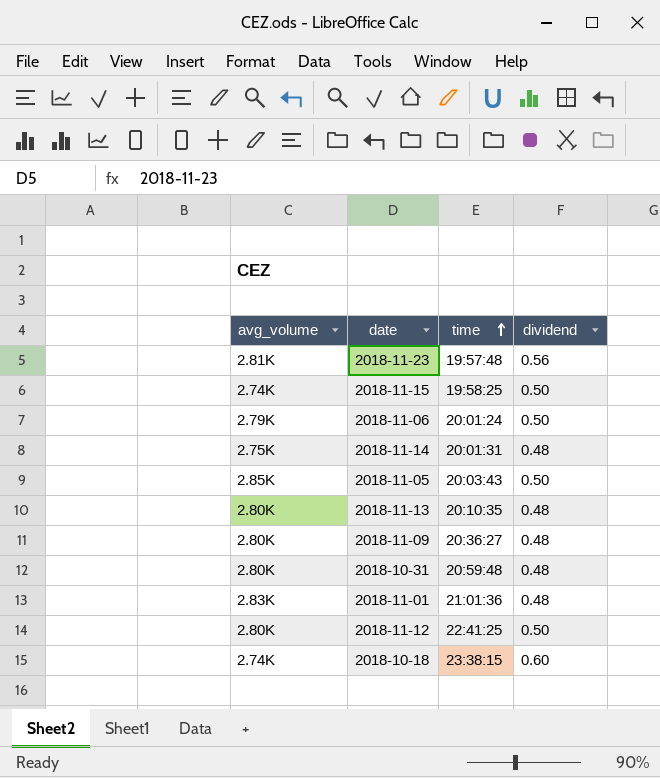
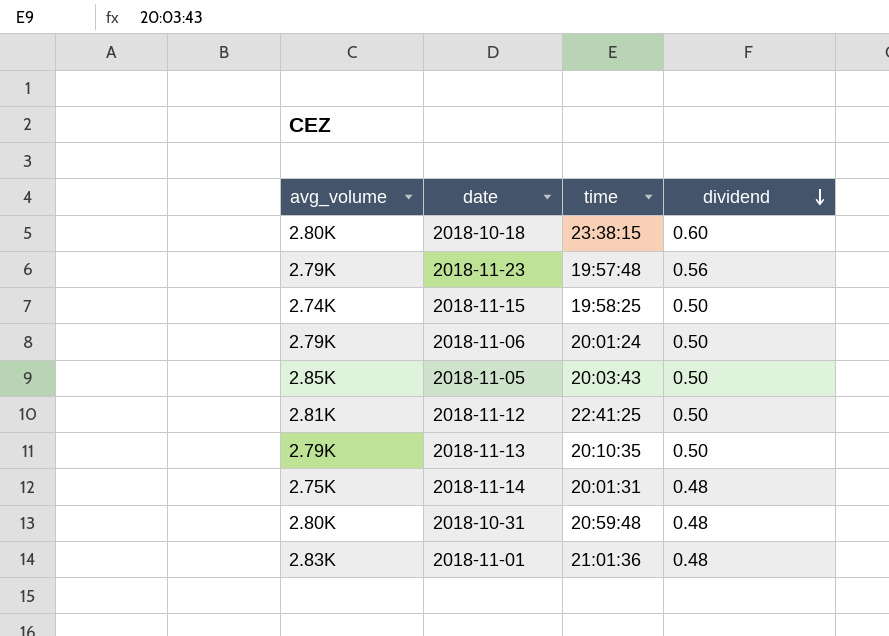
row order: time ascending -> dividend descending
row 2018-11-09: 2.80K | 20:36:27 | 0.48 -> none
2018-10-18 | avg_volume: 2.74K -> 2.80K
2018-11-23 | avg_volume: 2.81K -> 2.79K
2018-11-12 | avg_volume: 2.80K -> 2.81K
2018-11-13 | avg_volume: 2.80K -> 2.79K
2018-11-13 | dividend: 0.48 -> 0.50

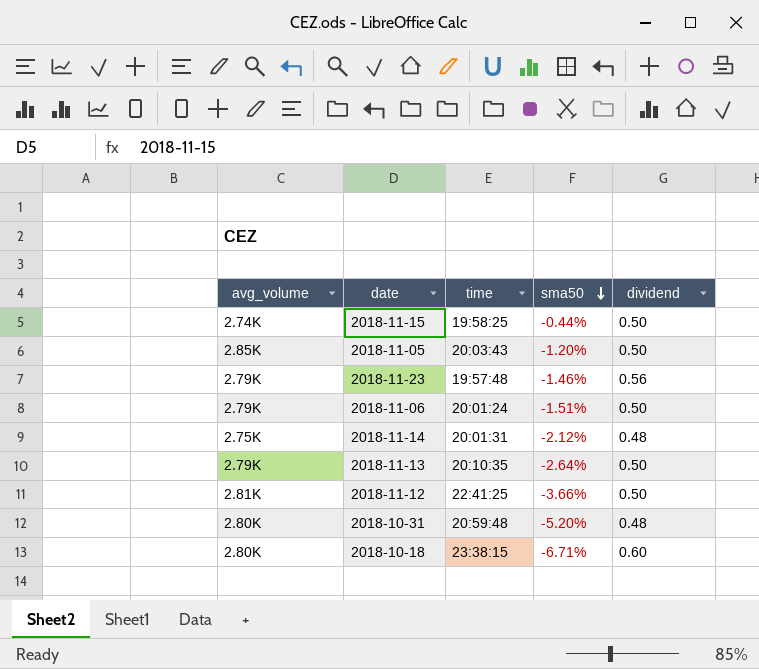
row order: dividend descending -> sma50 descending
column sma50 | position: none -> 4
row 2018-11-01: 2.83K | 21:01:36 | 0.48 -> none

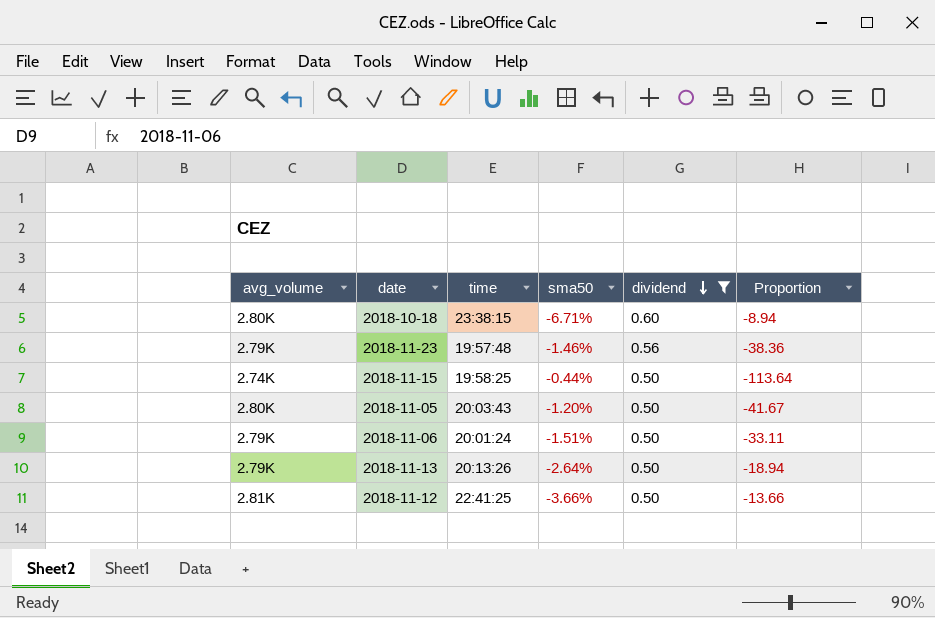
filter: none -> dividend != 0.48
row order: sma50 descending -> dividend descending
column Proportion | formula: none -> [dividend] / [sma50]
2018-11-05 | avg_volume: 2.85K -> 2.80K
2018-11-13 | time: 20:10:35 -> 20:13:26

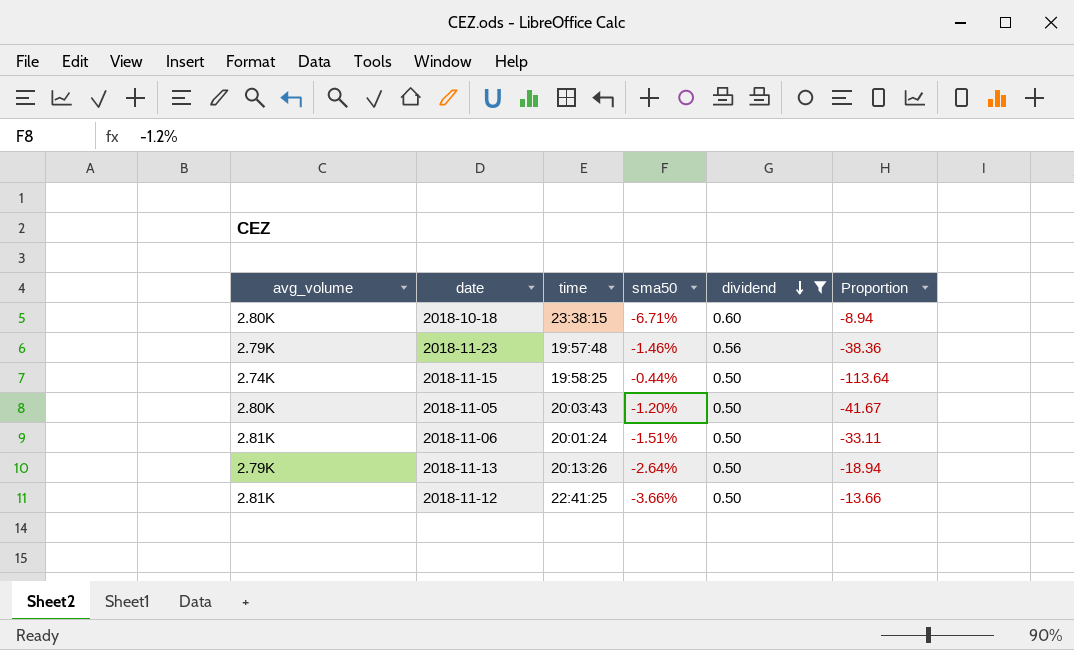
2018-11-06 | avg_volume: 2.79K -> 2.81K

